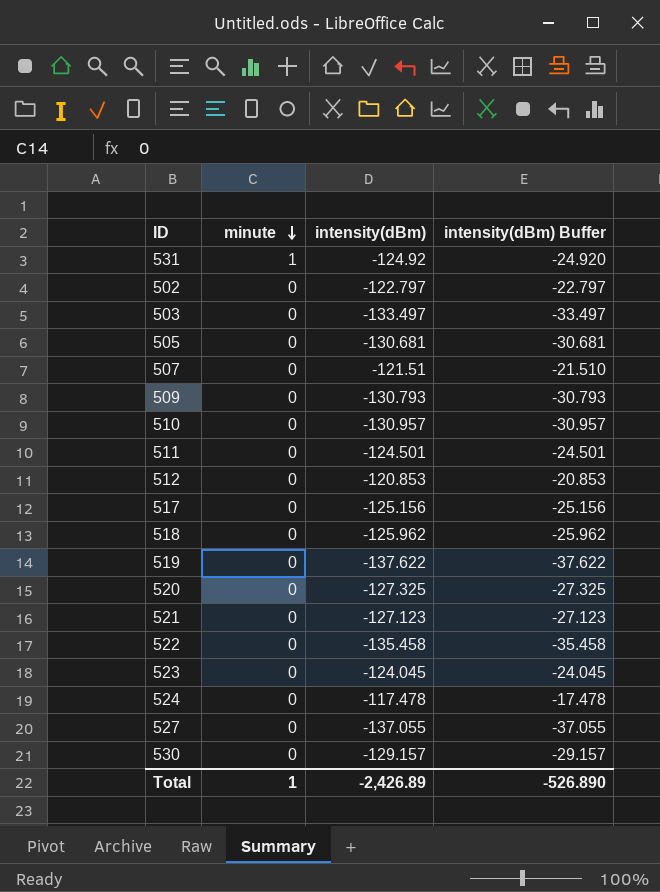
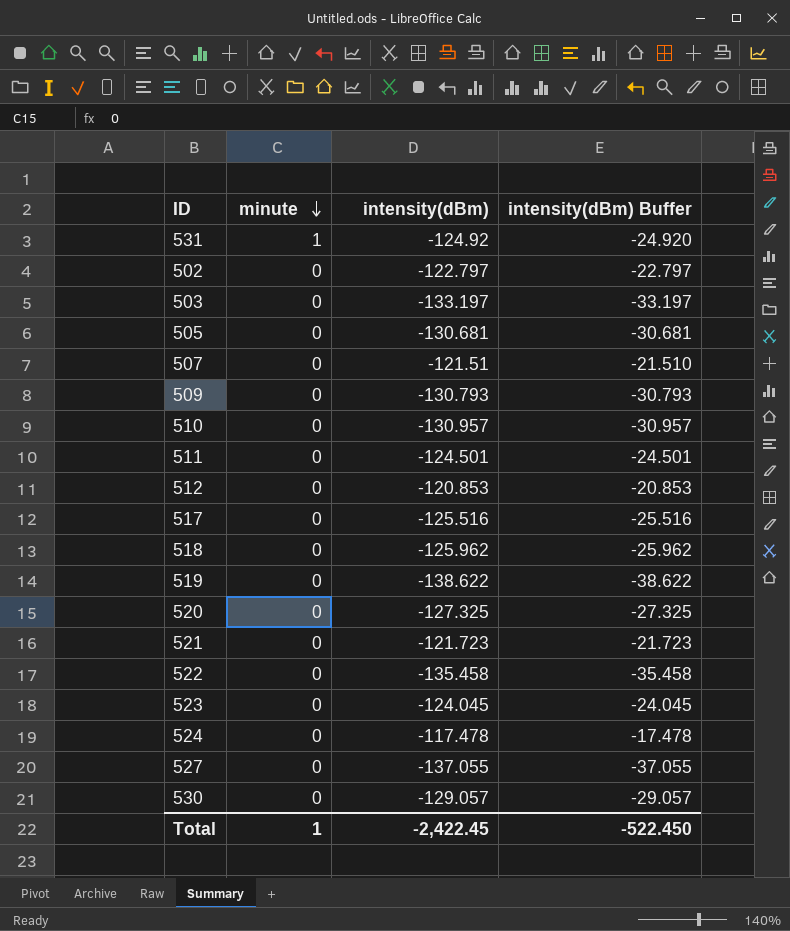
503 | intensity(dBm): -133.497 -> -133.197
503 | intensity(dBm) Buffer: -33.497 -> -33.197
517 | intensity(dBm): -125.156 -> -125.516
517 | intensity(dBm) Buffer: -25.156 -> -25.516
519 | intensity(dBm): -137.622 -> -138.622
519 | intensity(dBm) Buffer: -37.622 -> -38.622
521 | intensity(dBm): -127.123 -> -121.723
521 | intensity(dBm) Buffer: -27.123 -> -21.723
530 | intensity(dBm): -129.157 -> -129.057
530 | intensity(dBm) Buffer: -29.157 -> -29.057
Total | intensity(dBm): -2,426.89 -> -2,422.45
Total | intensity(dBm) Buffer: -526.890 -> -522.450

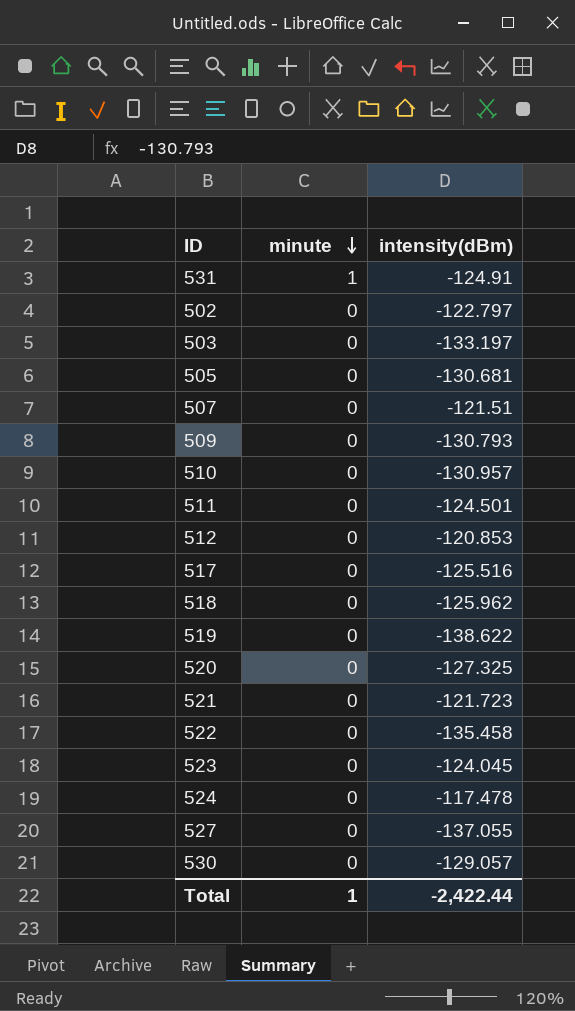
column intensity(dBm) Buffer | formula: [intensity(dBm)] + 100 -> none
531 | intensity(dBm): -124.92 -> -124.91
Total | intensity(dBm): -2,422.45 -> -2,422.44

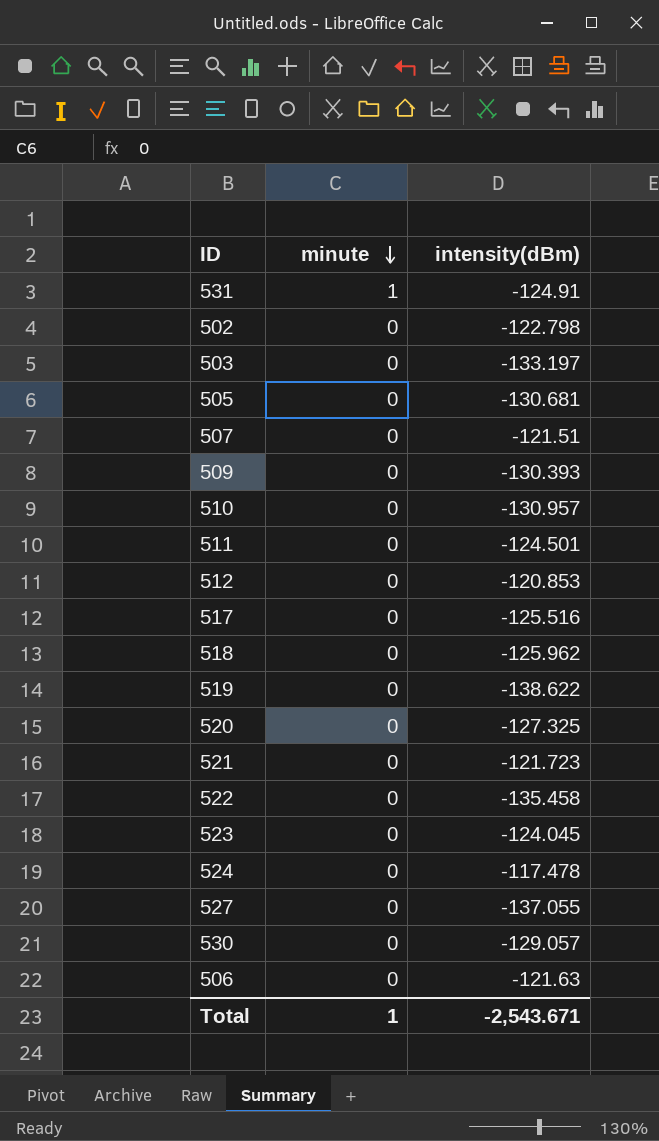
502 | intensity(dBm): -122.797 -> -122.798
509 | intensity(dBm): -130.793 -> -130.393
row 506: none -> 0 | -121.63
Total | intensity(dBm): -2,422.44 -> -2,543.671

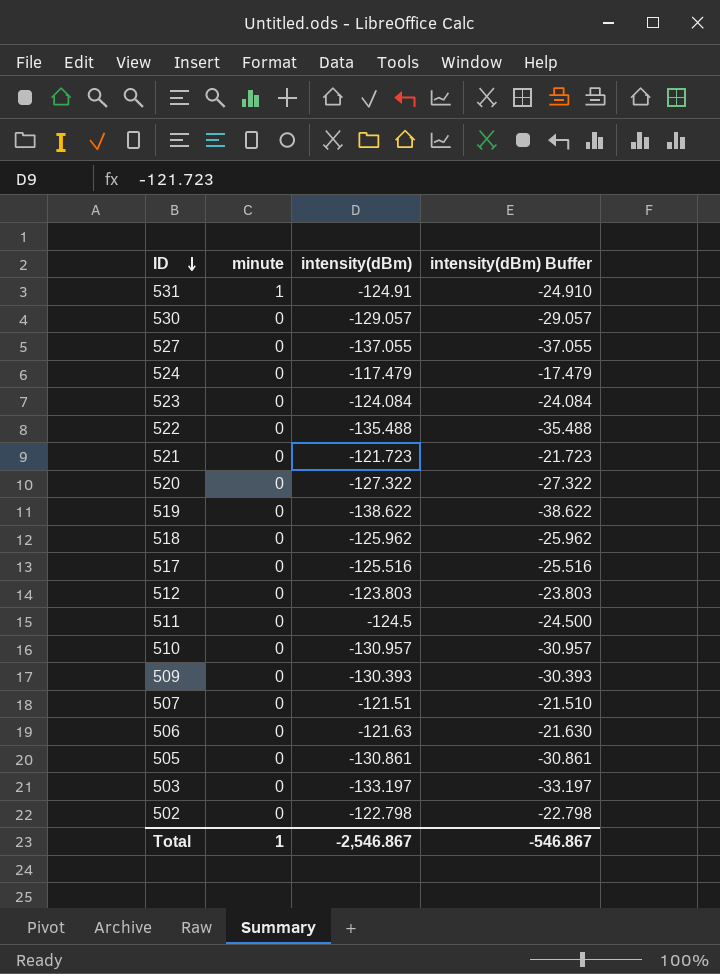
row order: minute descending -> ID descending
column intensity(dBm) Buffer | formula: none -> [intensity(dBm)] + 100
524 | intensity(dBm): -117.478 -> -117.479
523 | intensity(dBm): -124.045 -> -124.084
522 | intensity(dBm): -135.458 -> -135.488
520 | intensity(dBm): -127.325 -> -127.322
512 | intensity(dBm): -120.853 -> -123.803
511 | intensity(dBm): -124.501 -> -124.5
505 | intensity(dBm): -130.681 -> -130.861
Total | intensity(dBm): -2,543.671 -> -2,546.867

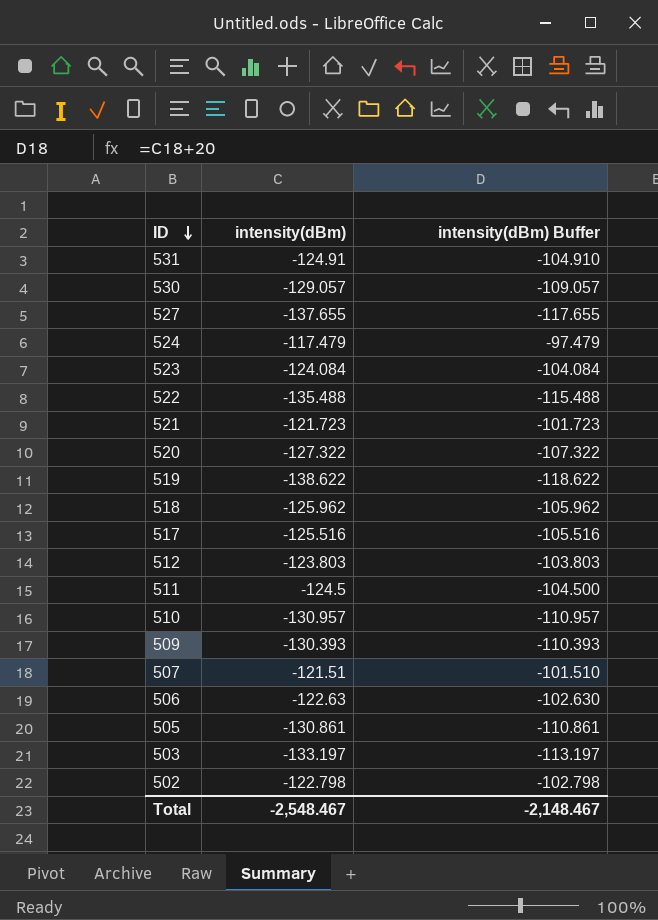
column minute | position: 2 -> none
column intensity(dBm) Buffer | formula: [intensity(dBm)] + 100 -> [intensity(dBm)] + 20
527 | intensity(dBm): -137.055 -> -137.655
506 | intensity(dBm): -121.63 -> -122.63
Total | intensity(dBm): -2,546.867 -> -2,548.467
Total | intensity(dBm) Buffer: -546.867 -> -2,148.467

